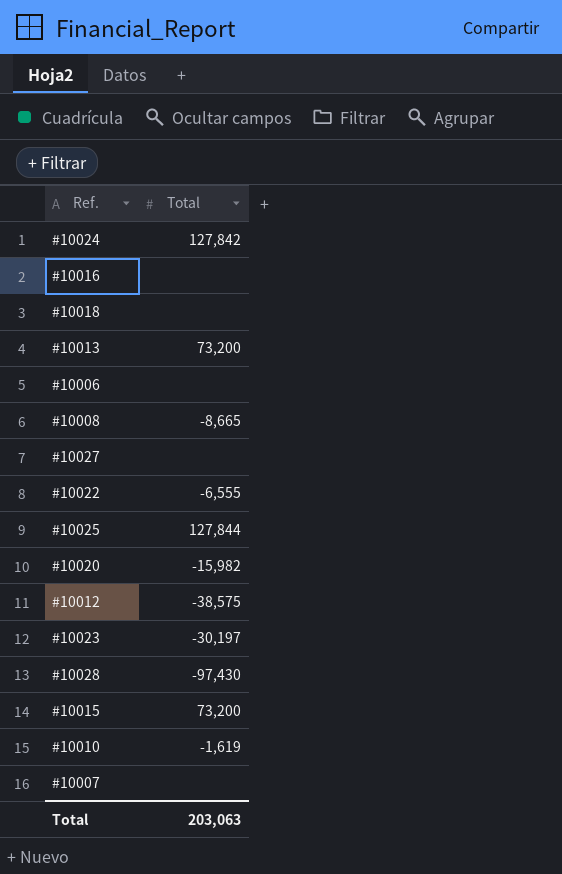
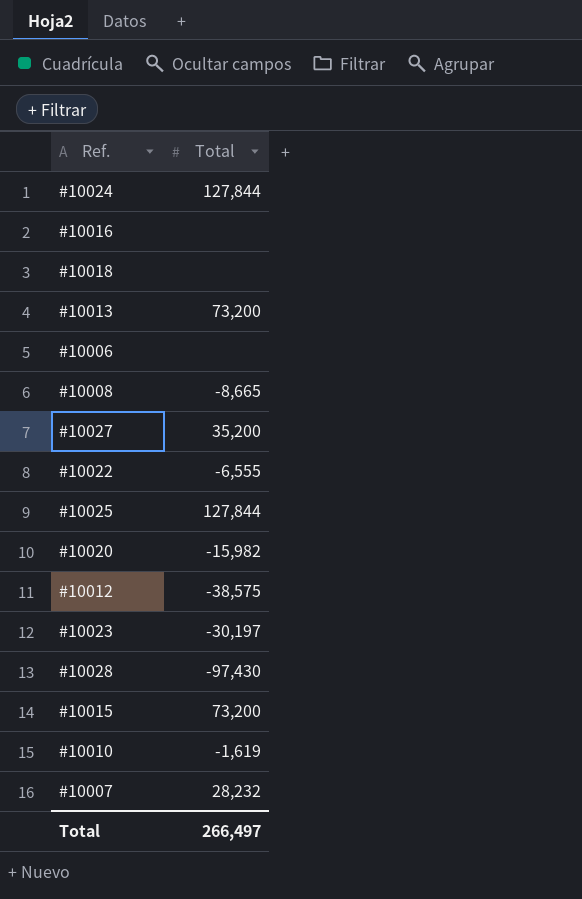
#10024 | Total: 127,842 -> 127,844
#10027 | Total: none -> 35,200
#10007 | Total: none -> 28,232
Total | Total: 203,063 -> 266,497

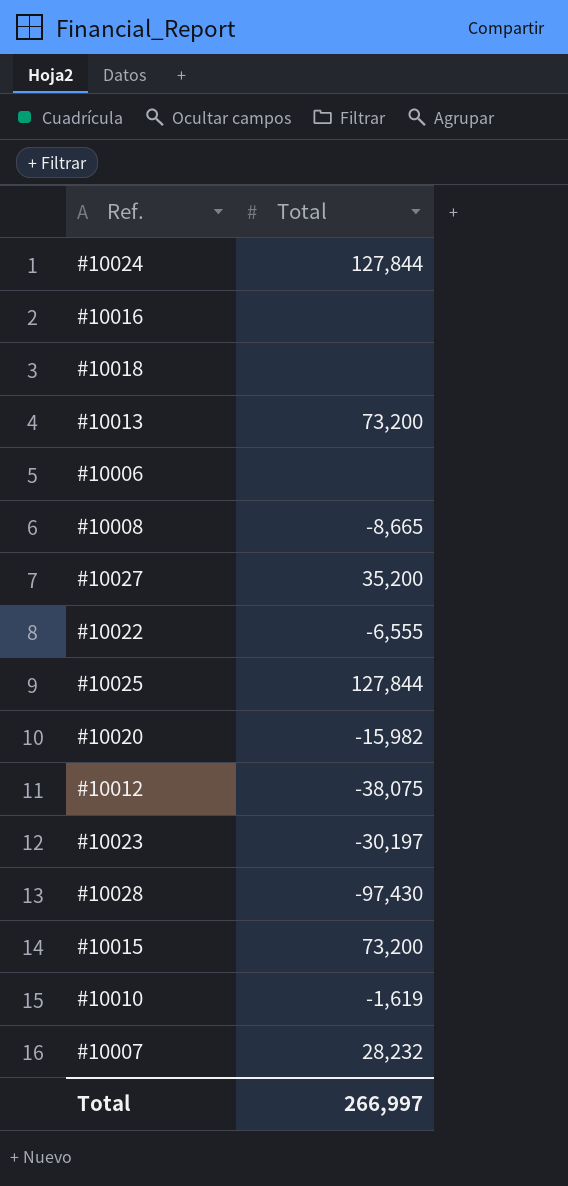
#10012 | Total: -38,575 -> -38,075
Total | Total: 266,497 -> 266,997

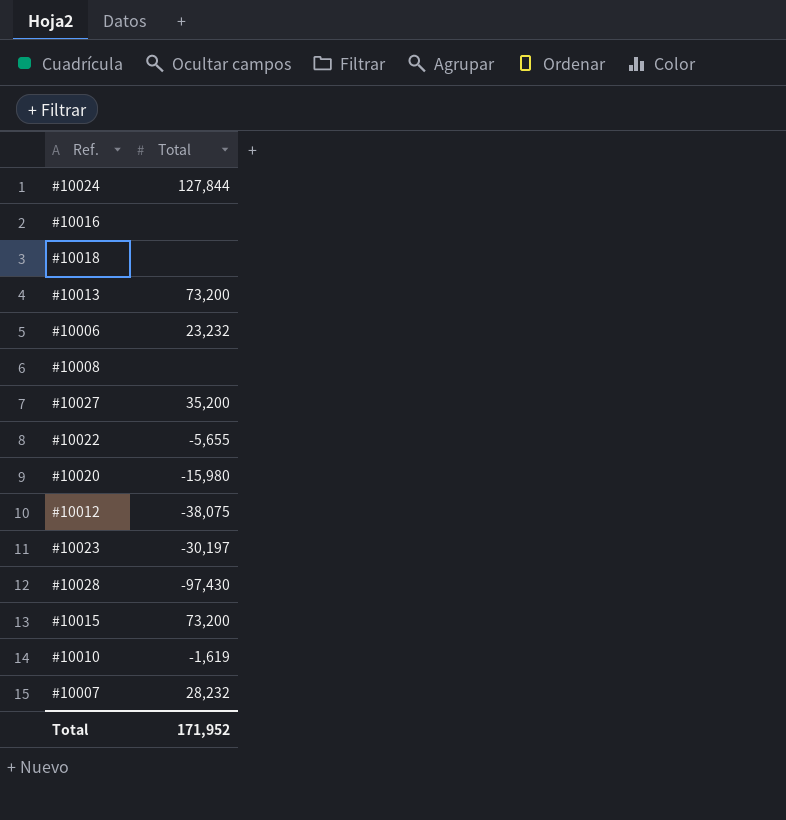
row #10025: 127,844 -> none
#10006 | Total: none -> 23,232
#10008 | Total: -8,665 -> none
#10022 | Total: -6,555 -> -5,655
#10020 | Total: -15,982 -> -15,980
Total | Total: 266,997 -> 171,952

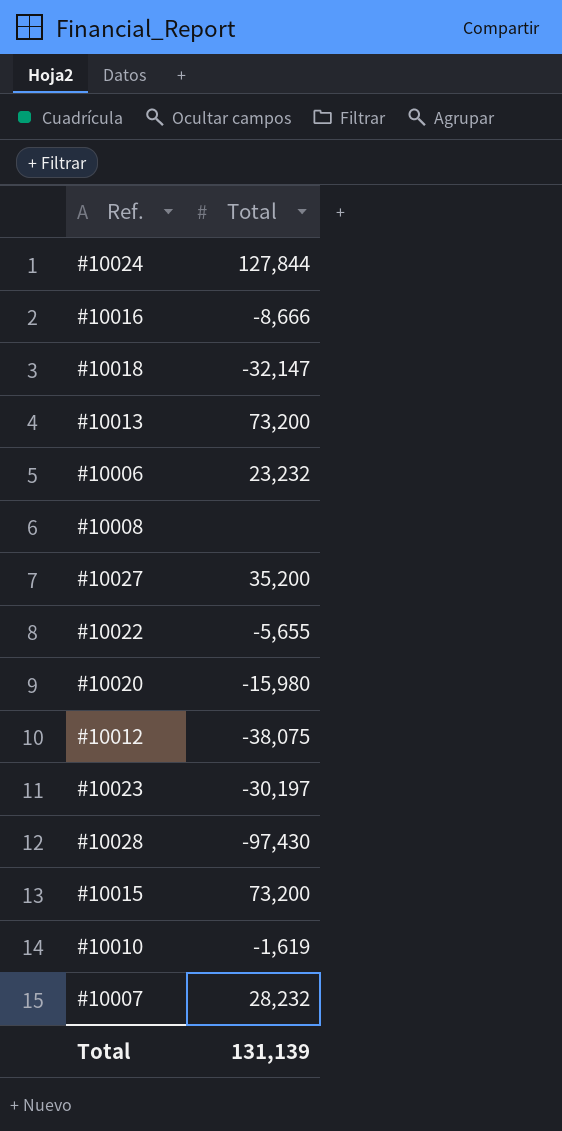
#10016 | Total: none -> -8,666
#10018 | Total: none -> -32,147
Total | Total: 171,952 -> 131,139

